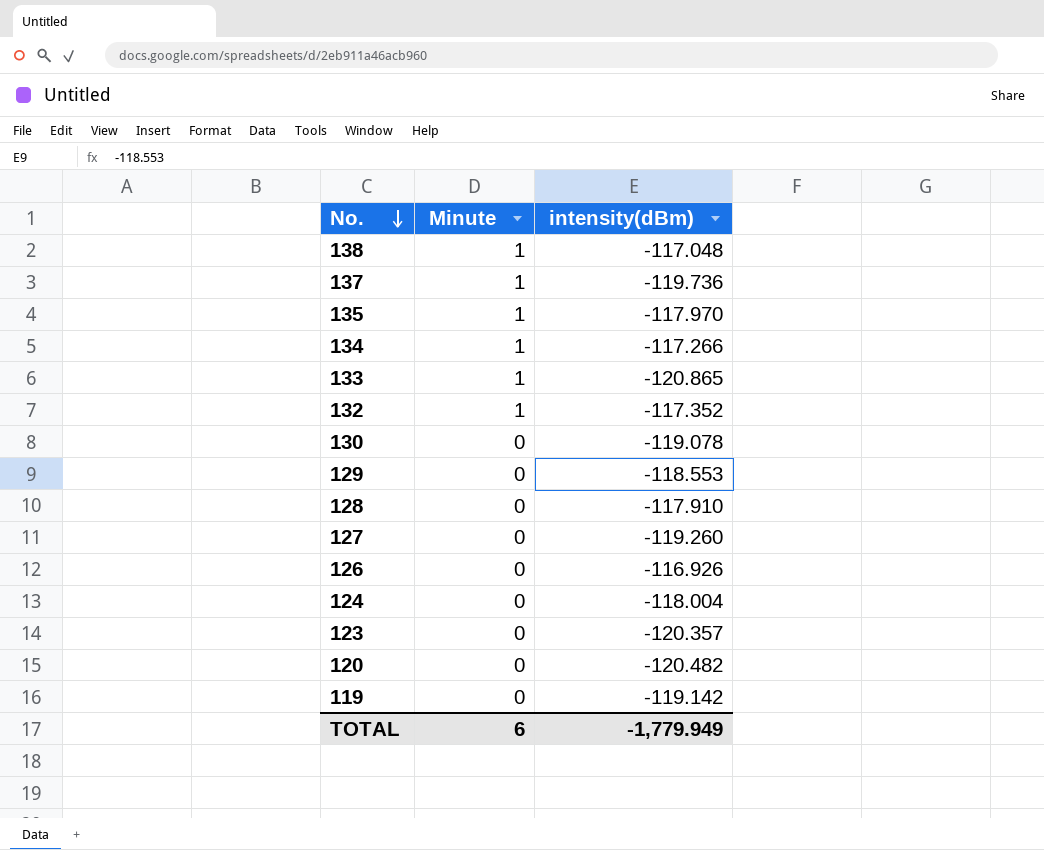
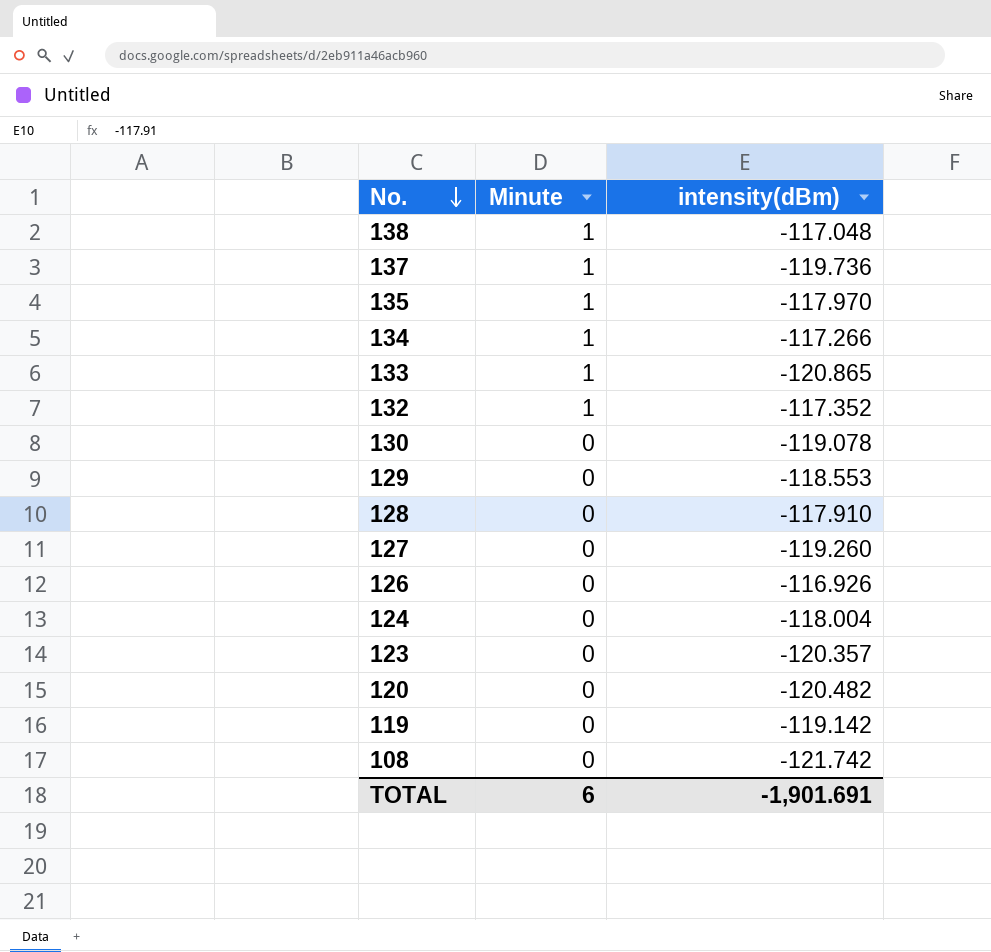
row 108: none -> 0 | -121.742
TOTAL | intensity(dBm): -1,779.949 -> -1,901.691

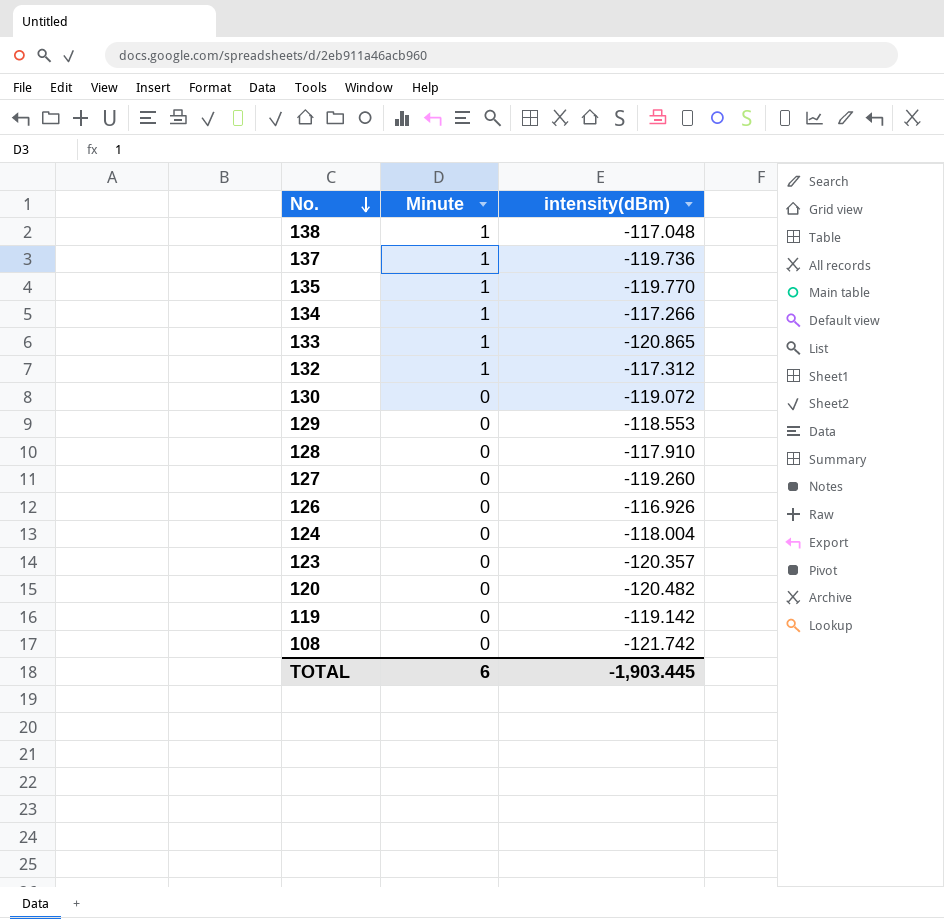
135 | intensity(dBm): -117.970 -> -119.770
132 | intensity(dBm): -117.352 -> -117.312
130 | intensity(dBm): -119.078 -> -119.072
TOTAL | intensity(dBm): -1,901.691 -> -1,903.445

